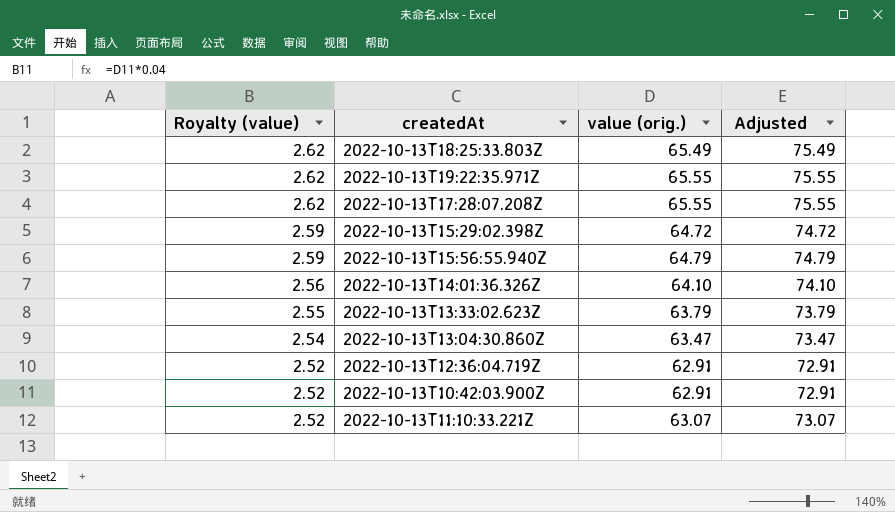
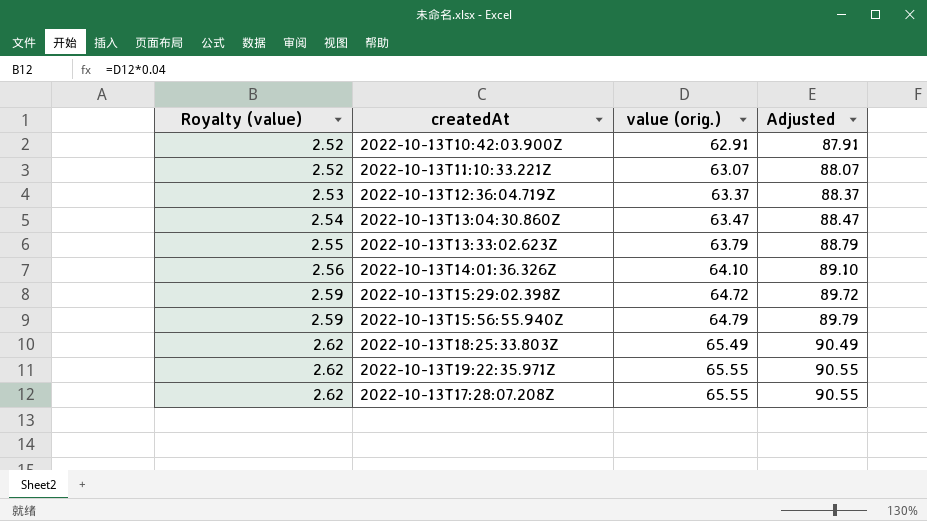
row order: Royalty (value) descending -> Royalty (value) ascending
column Adjusted | formula: [value (orig.)] + 10 -> [value (orig.)] + 25
2022-10-13T12:36:04.719Z | Royalty (value): 2.52 -> 2.53
2022-10-13T12:36:04.719Z | value (orig.): 62.91 -> 63.37

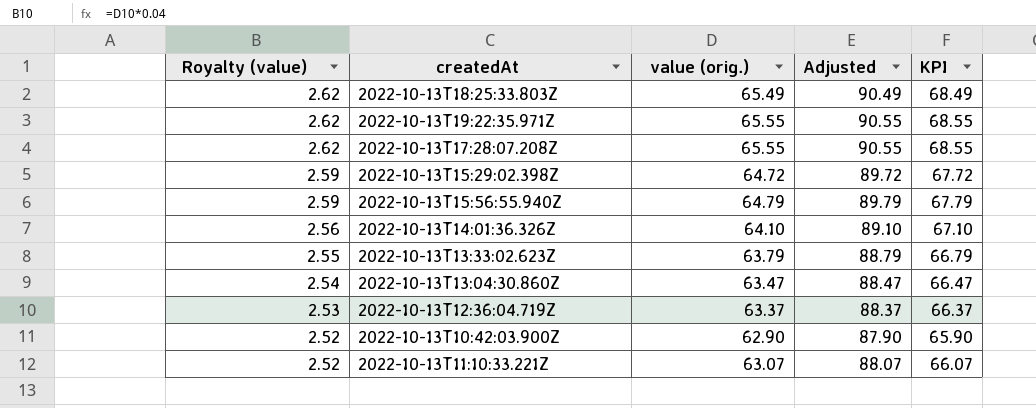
row order: Royalty (value) ascending -> Royalty (value) descending
column KPI | formula: none -> [value (orig.)] + 3
2022-10-13T10:42:03.900Z | value (orig.): 62.91 -> 62.90
2022-10-13T10:42:03.900Z | Adjusted: 87.91 -> 87.90

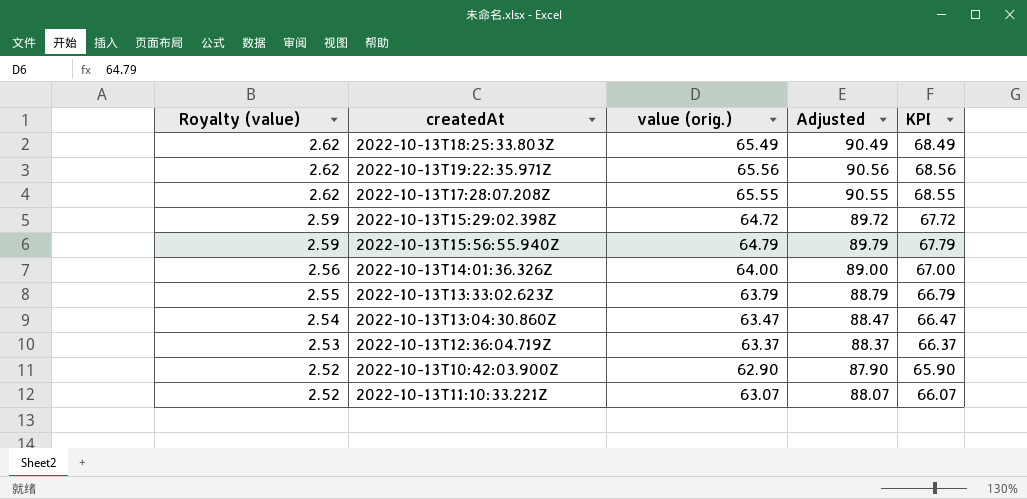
2022-10-13T19:22:35.971Z | value (orig.): 65.55 -> 65.56
2022-10-13T19:22:35.971Z | Adjusted: 90.55 -> 90.56
2022-10-13T19:22:35.971Z | KPI: 68.55 -> 68.56
2022-10-13T14:01:36.326Z | value (orig.): 64.10 -> 64.00
2022-10-13T14:01:36.326Z | Adjusted: 89.10 -> 89.00
2022-10-13T14:01:36.326Z | KPI: 67.10 -> 67.00

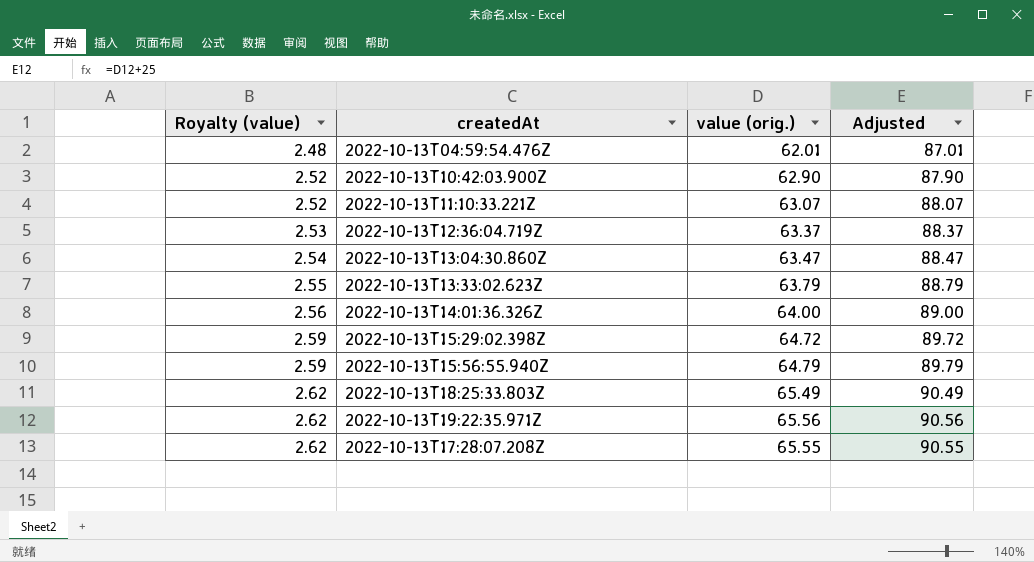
row order: Royalty (value) descending -> Royalty (value) ascending
column KPI | formula: [value (orig.)] + 3 -> none
row 2022-10-13T04:59:54.476Z: none -> 2.48 | 62.01 | 87.01

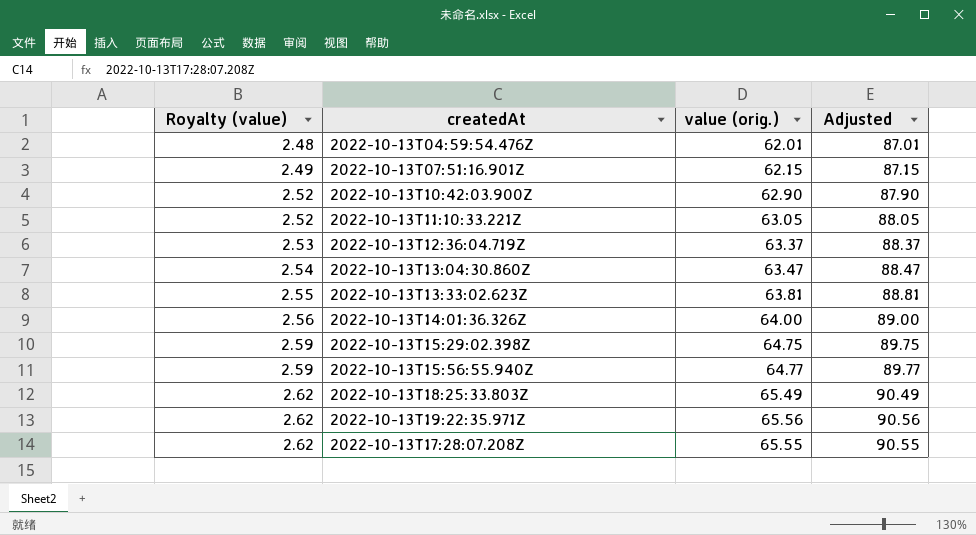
row 2022-10-13T07:51:16.901Z: none -> 2.49 | 62.15 | 87.15
2022-10-13T11:10:33.221Z | value (orig.): 63.07 -> 63.05
2022-10-13T11:10:33.221Z | Adjusted: 88.07 -> 88.05
2022-10-13T13:33:02.623Z | value (orig.): 63.79 -> 63.81
2022-10-13T13:33:02.623Z | Adjusted: 88.79 -> 88.81
2022-10-13T15:29:02.398Z | value (orig.): 64.72 -> 64.75
2022-10-13T15:29:02.398Z | Adjusted: 89.72 -> 89.75
2022-10-13T15:56:55.940Z | value (orig.): 64.79 -> 64.77
2022-10-13T15:56:55.940Z | Adjusted: 89.79 -> 89.77

